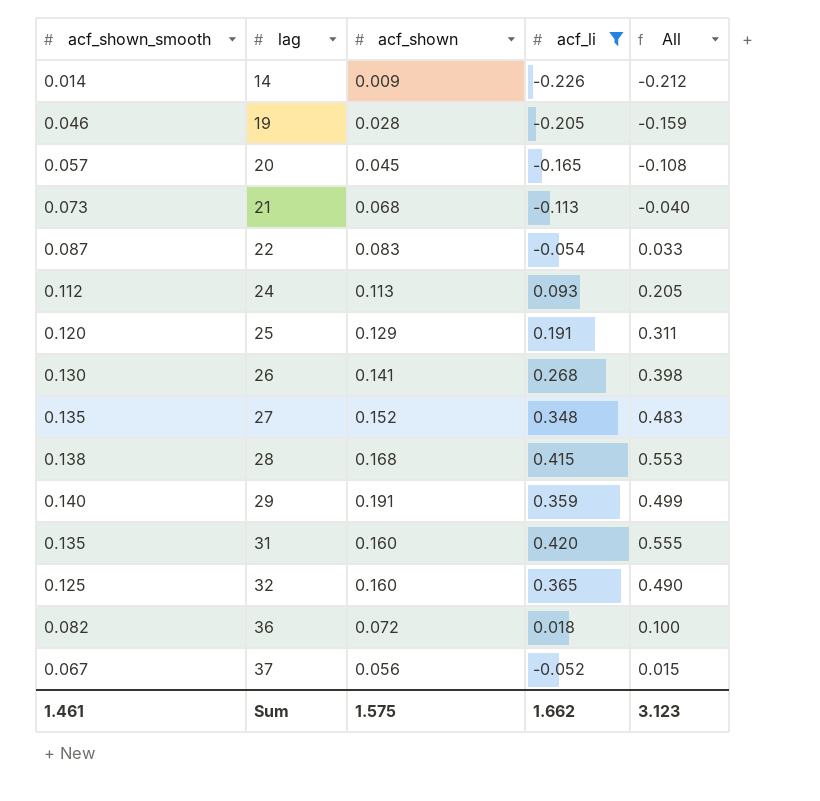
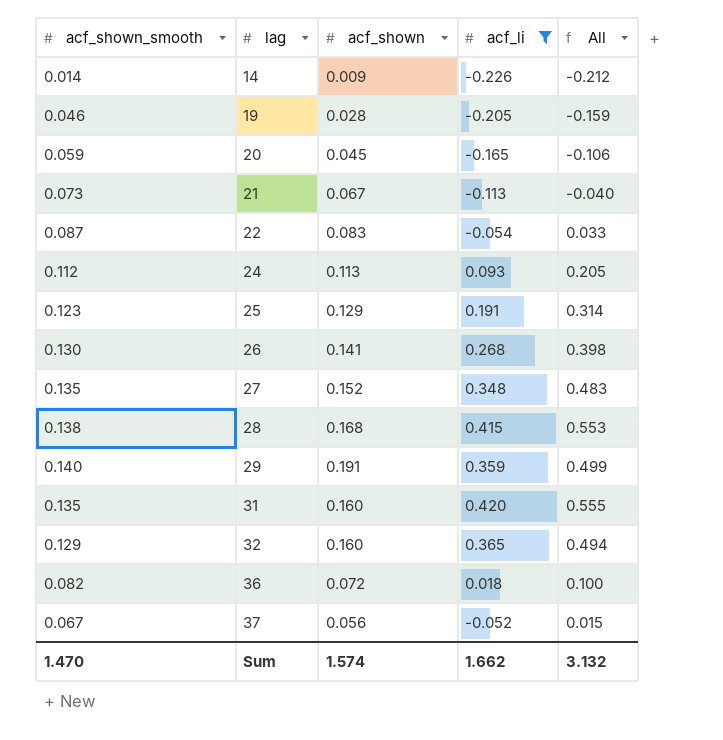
20 | acf_shown_smooth: 0.057 -> 0.059
20 | All: -0.108 -> -0.106
21 | acf_shown: 0.068 -> 0.067
25 | acf_shown_smooth: 0.120 -> 0.123
25 | All: 0.311 -> 0.314
32 | acf_shown_smooth: 0.125 -> 0.129
32 | All: 0.490 -> 0.494
Sum | acf_shown_smooth: 1.461 -> 1.470
Sum | acf_shown: 1.575 -> 1.574
Sum | All: 3.123 -> 3.132

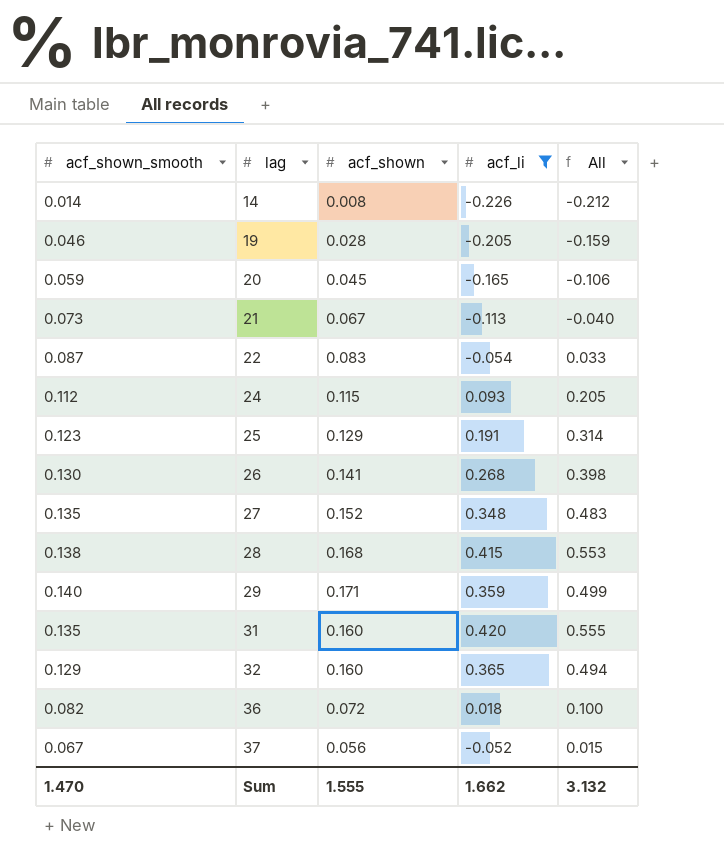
14 | acf_shown: 0.009 -> 0.008
24 | acf_shown: 0.113 -> 0.115
29 | acf_shown: 0.191 -> 0.171
Sum | acf_shown: 1.574 -> 1.555

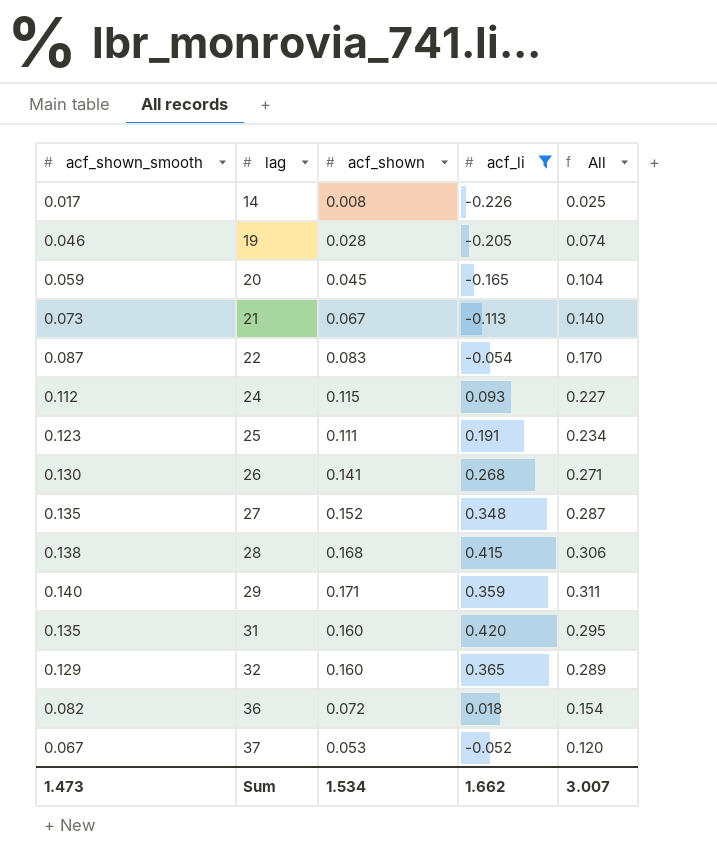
column All | formula: [acf_shown_smooth] + [acf_li] -> [acf_shown_smooth] + [acf_shown]
14 | acf_shown_smooth: 0.014 -> 0.017
25 | acf_shown: 0.129 -> 0.111
37 | acf_shown: 0.056 -> 0.053
Sum | acf_shown_smooth: 1.470 -> 1.473
Sum | acf_shown: 1.555 -> 1.534
Sum | All: 3.132 -> 3.007

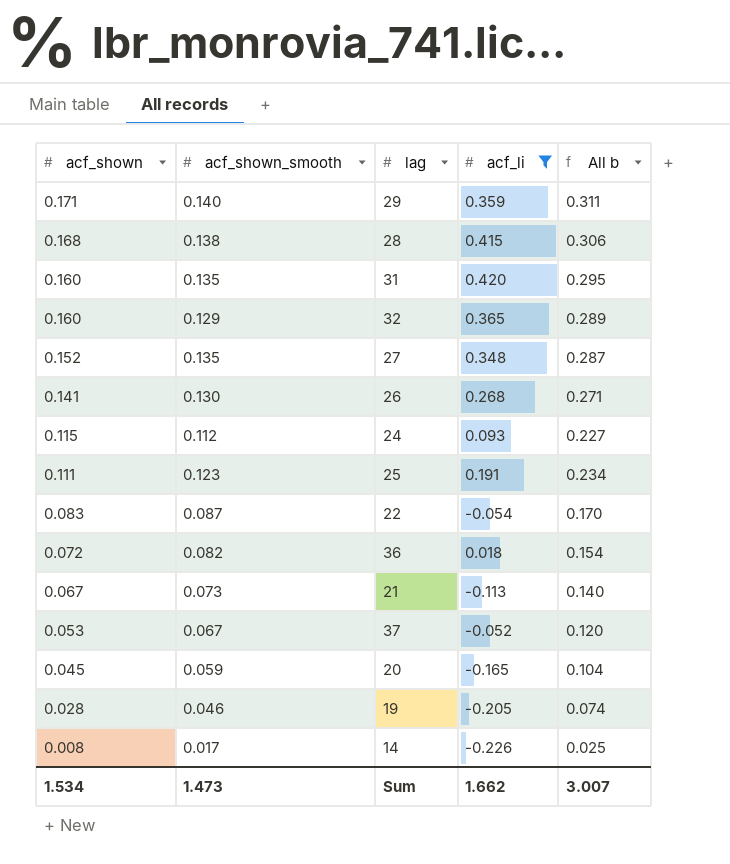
row order: lag ascending -> acf_shown descending
column acf_shown | position: 3 -> 1
column name: All -> All b

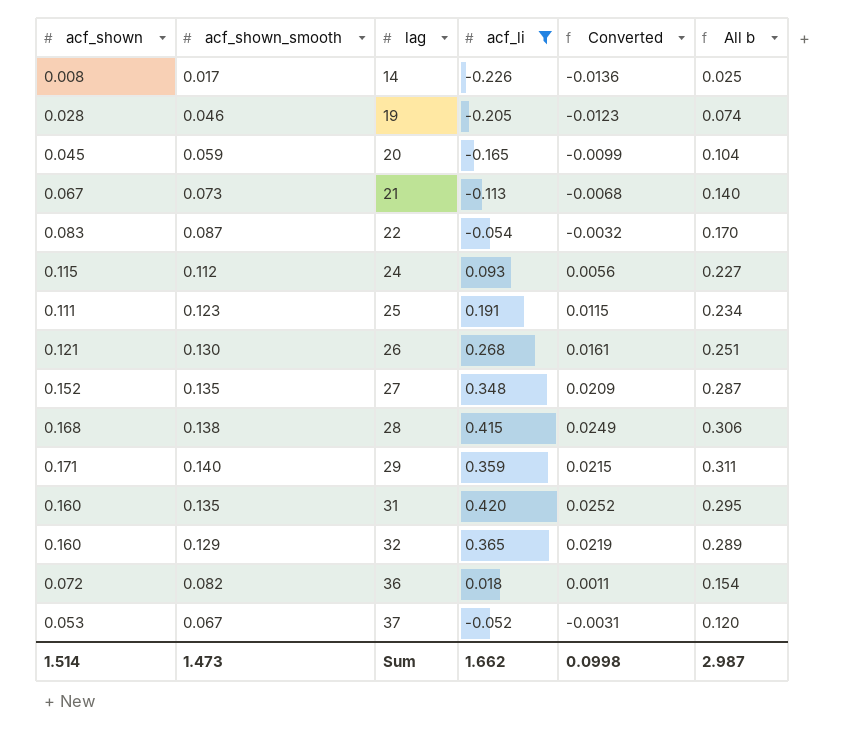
row order: acf_shown descending -> lag ascending
column Converted | formula: none -> [acf_li] * 0.06
26 | acf_shown: 0.141 -> 0.121
26 | All b: 0.271 -> 0.251
Sum | acf_shown: 1.534 -> 1.514
Sum | All b: 3.007 -> 2.987

